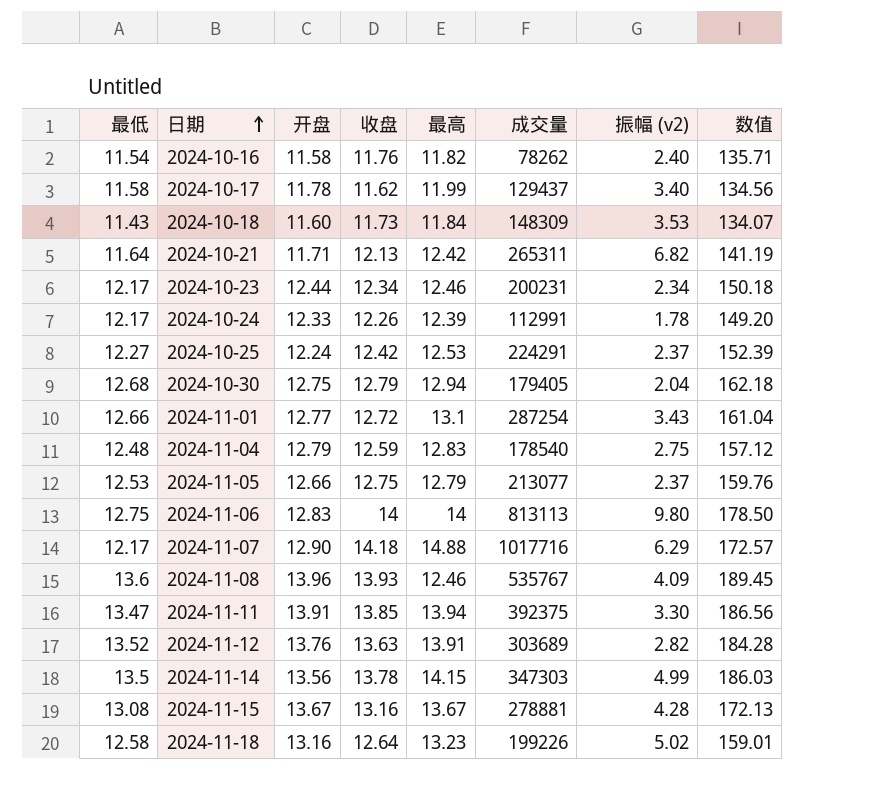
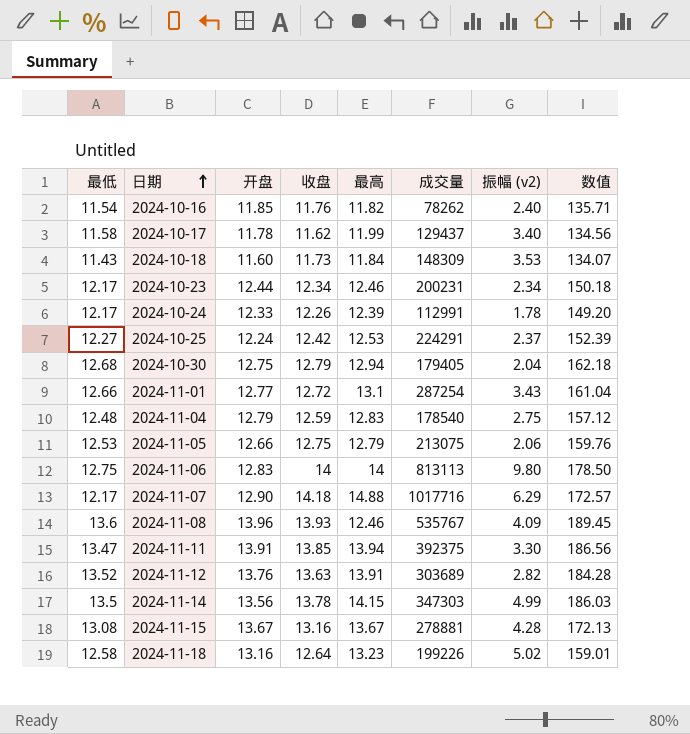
row 2024-10-21: 11.64 | 11.71 | 12.13 | 12.42 | 265311 | 6.82 | 141.19 -> none
2024-10-16 | 开盘: 11.58 -> 11.85
2024-11-05 | 成交量: 213077 -> 213075
2024-11-05 | 振幅 (v2): 2.37 -> 2.06

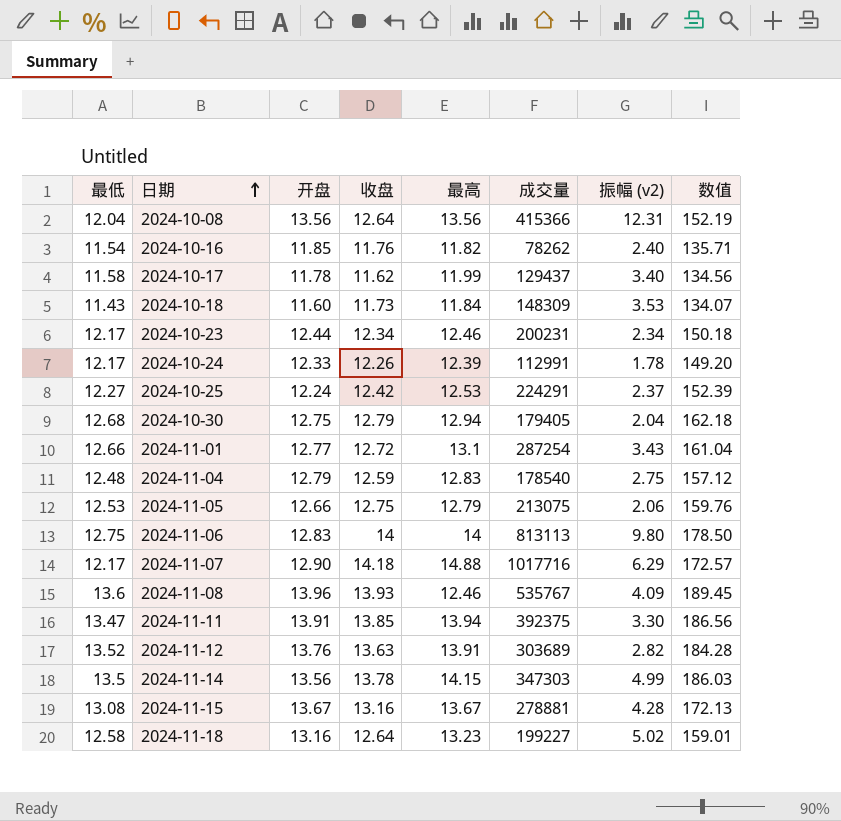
row 2024-10-08: none -> 12.04 | 13.56 | 12.64 | 13.56 | 415366 | 12.31 | 152.19
2024-11-18 | 成交量: 199226 -> 199227

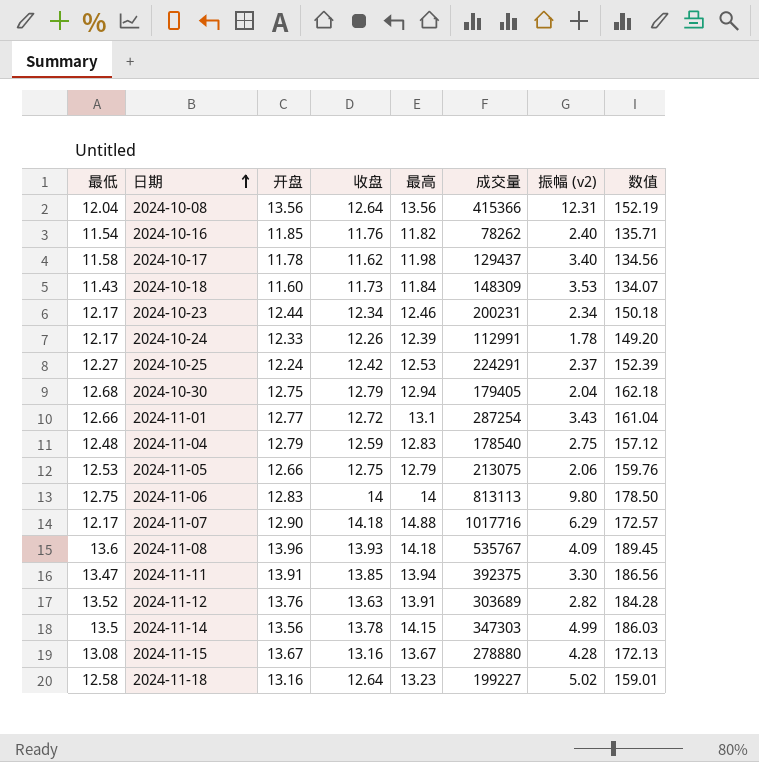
2024-10-17 | 最高: 11.99 -> 11.98
2024-11-08 | 最高: 12.46 -> 14.18
2024-11-15 | 成交量: 278881 -> 278880

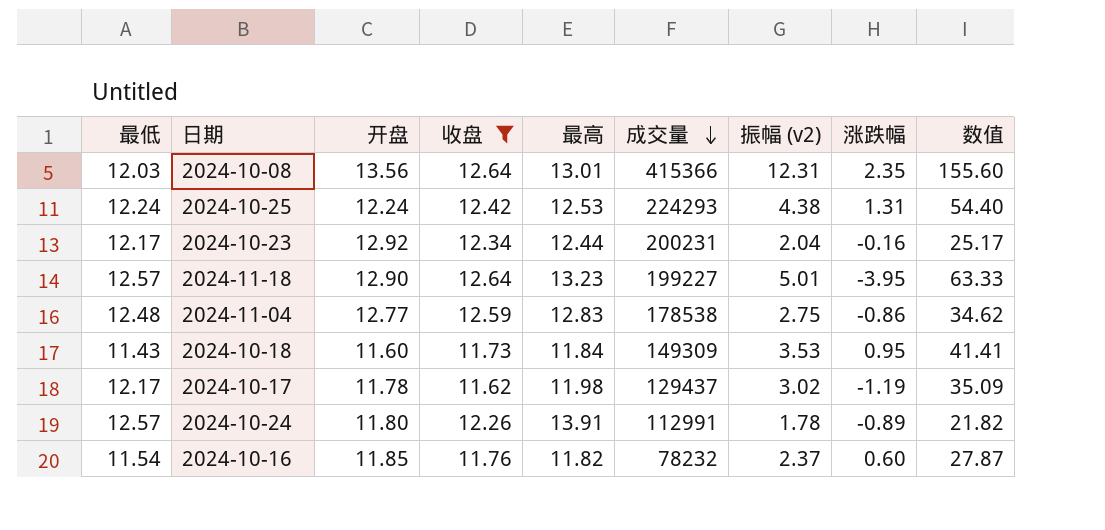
filter: none -> 收盘 <= 12.64
row order: 日期 ascending -> 成交量 descending
column 涨跌幅 | position: none -> 8
column 数值 | formula: [最低] * [收盘] -> [收盘] * [振幅 (v2)]
2024-10-08 | 最低: 12.04 -> 12.03
2024-10-08 | 最高: 13.56 -> 13.01
2024-10-25 | 最低: 12.27 -> 12.24
2024-10-25 | 成交量: 224291 -> 224293
2024-10-25 | 振幅 (v2): 2.37 -> 4.38
2024-10-23 | 开盘: 12.44 -> 12.92
2024-10-23 | 最高: 12.46 -> 12.44
2024-10-23 | 振幅 (v2): 2.34 -> 2.04
2024-11-18 | 最低: 12.58 -> 12.57
2024-11-18 | 开盘: 13.16 -> 12.90
2024-11-18 | 振幅 (v2): 5.02 -> 5.01
2024-11-04 | 开盘: 12.79 -> 12.77
2024-11-04 | 成交量: 178540 -> 178538
2024-10-18 | 成交量: 148309 -> 149309
2024-10-17 | 最低: 11.58 -> 12.17
2024-10-17 | 振幅 (v2): 3.40 -> 3.02
2024-10-24 | 最低: 12.17 -> 12.57
2024-10-24 | 开盘: 12.33 -> 11.80
2024-10-24 | 最高: 12.39 -> 13.91
2024-10-16 | 成交量: 78262 -> 78232
2024-10-16 | 振幅 (v2): 2.40 -> 2.37

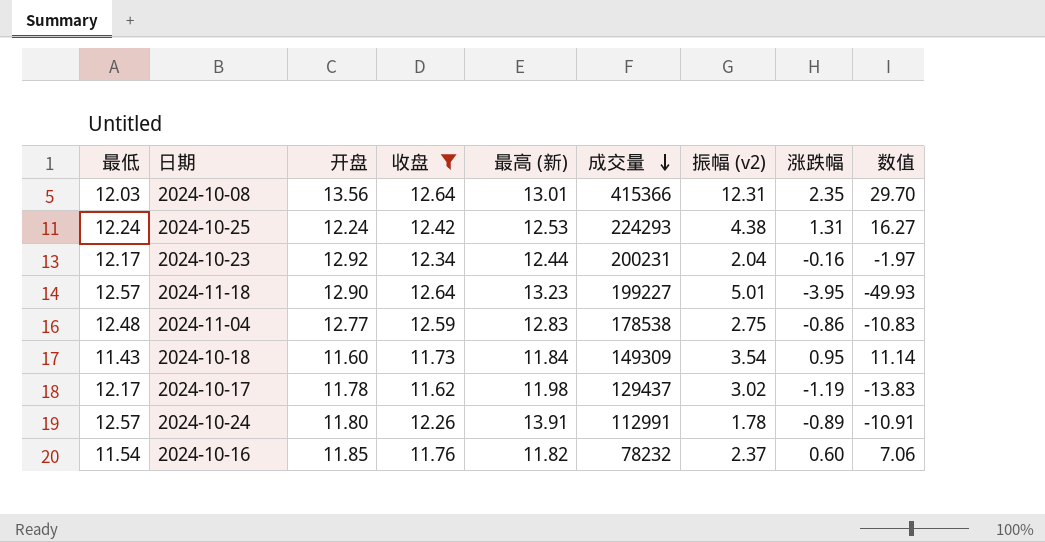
column name: 最高 -> 最高 (新)
column 数值 | formula: [收盘] * [振幅 (v2)] -> [收盘] * [涨跌幅]
2024-10-18 | 振幅 (v2): 3.53 -> 3.54

